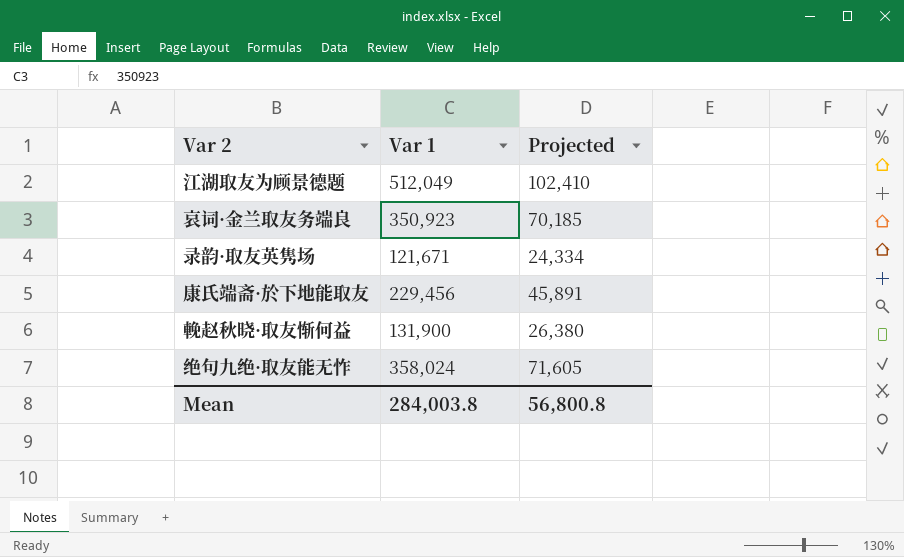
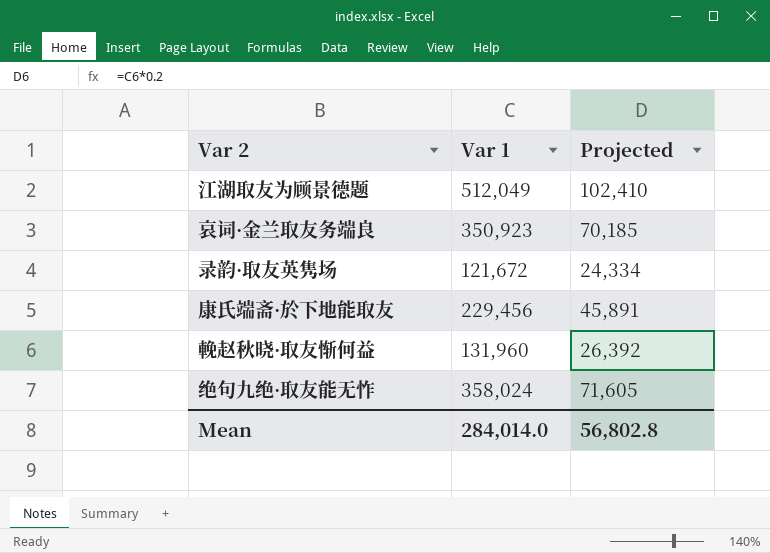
录韵·取友英隽场 | Var 1: 121,671 -> 121,672
輓赵秋晓·取友惭何益 | Var 1: 131,900 -> 131,960
輓赵秋晓·取友惭何益 | Projected: 26,380 -> 26,392
Mean | Var 1: 284,003.8 -> 284,014.0
Mean | Projected: 56,800.8 -> 56,802.8

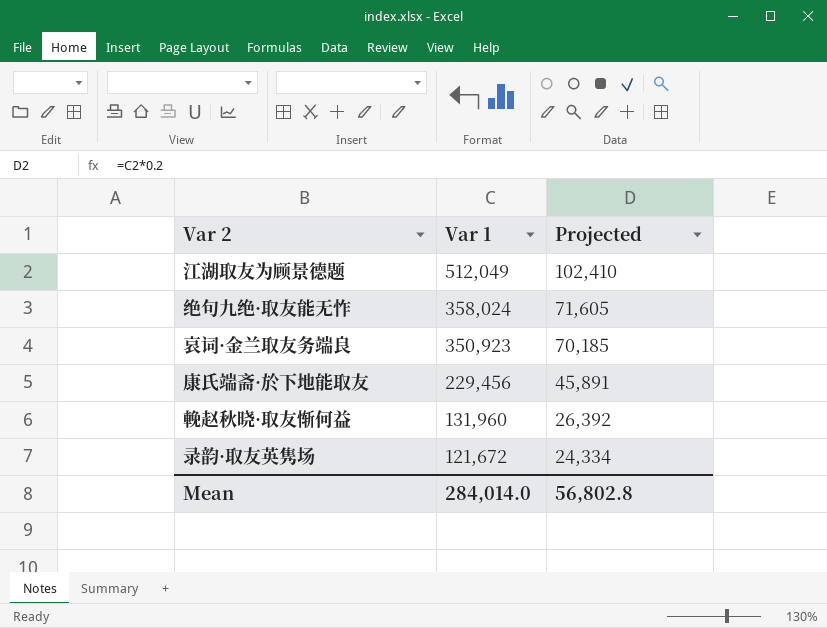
row order: none -> Var 1 descending

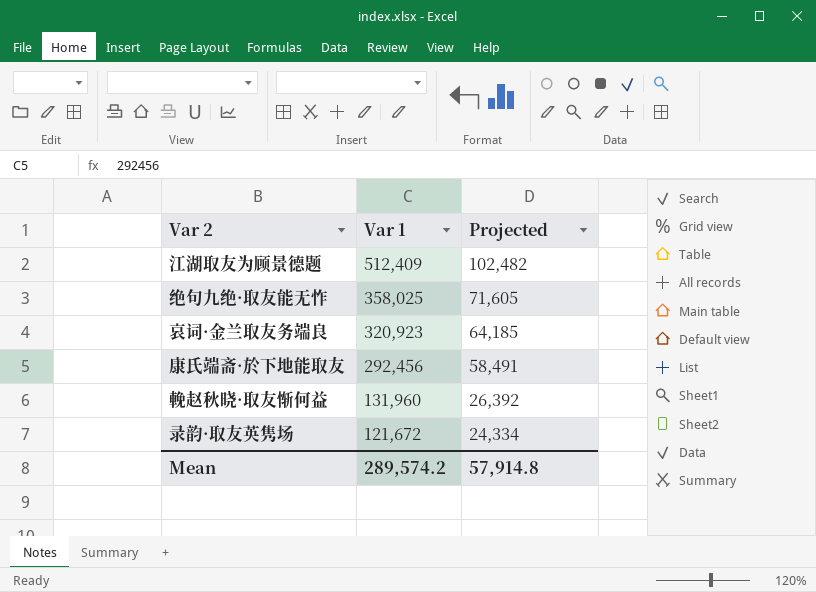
江湖取友为顾景德题 | Var 1: 512,049 -> 512,409
江湖取友为顾景德题 | Projected: 102,410 -> 102,482
绝句九绝·取友能无怍 | Var 1: 358,024 -> 358,025
哀词·金兰取友务端良 | Var 1: 350,923 -> 320,923
哀词·金兰取友务端良 | Projected: 70,185 -> 64,185
康氏端斋·於下地能取友 | Var 1: 229,456 -> 292,456
康氏端斋·於下地能取友 | Projected: 45,891 -> 58,491
Mean | Var 1: 284,014.0 -> 289,574.2
Mean | Projected: 56,802.8 -> 57,914.8

